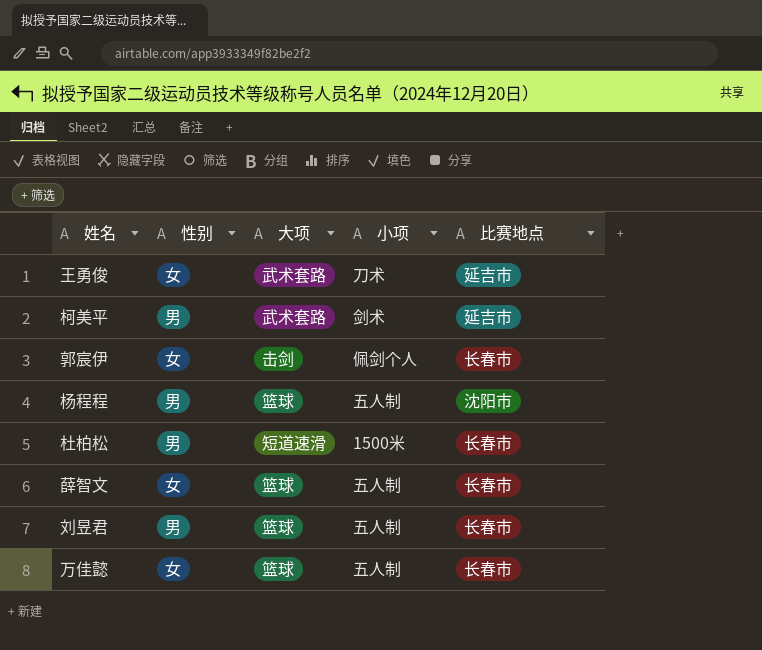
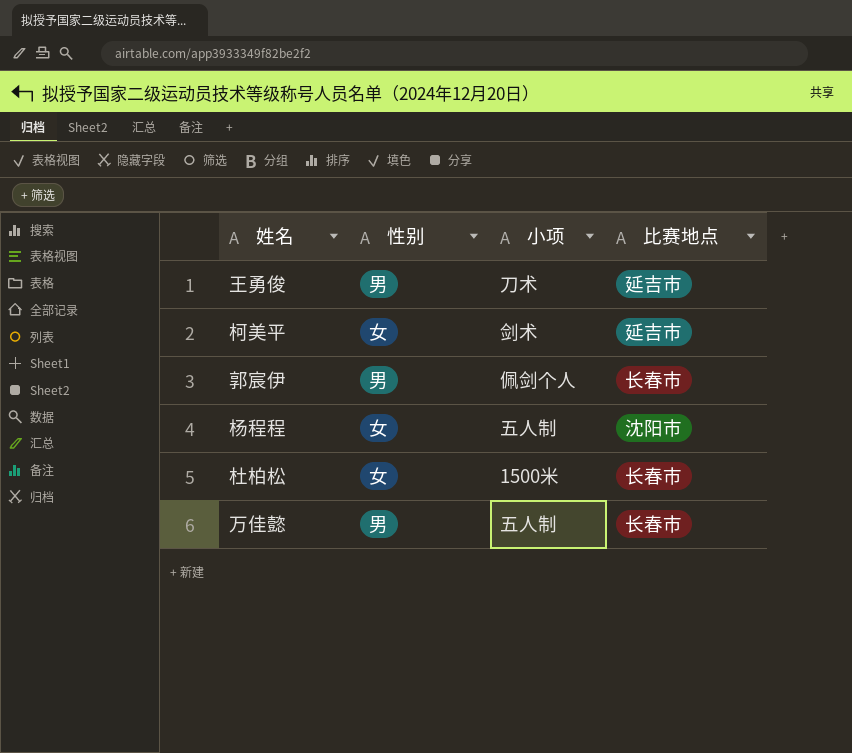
column 大项 | position: 3 -> none
row 薛智文: 女 | 篮球 | 五人制 | 长春市 -> none
row 刘昱君: 男 | 篮球 | 五人制 | 长春市 -> none
王勇俊 | 性别: 女 -> 男
柯美平 | 性别: 男 -> 女
郭宸伊 | 性别: 女 -> 男
杨程程 | 性别: 男 -> 女
杜柏松 | 性别: 男 -> 女
万佳懿 | 性别: 女 -> 男

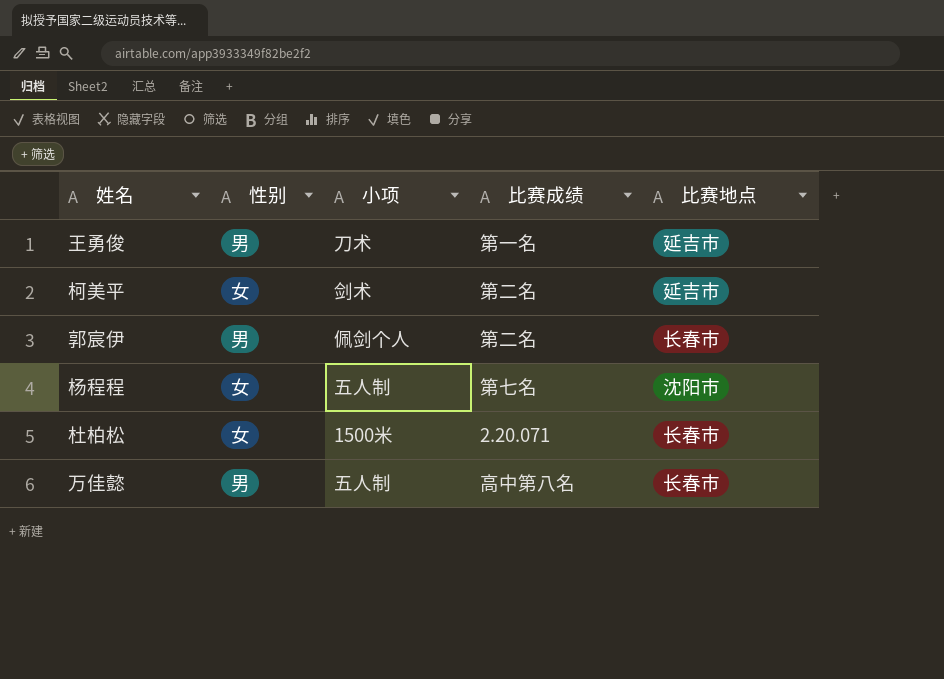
column 比赛成绩 | position: none -> 4

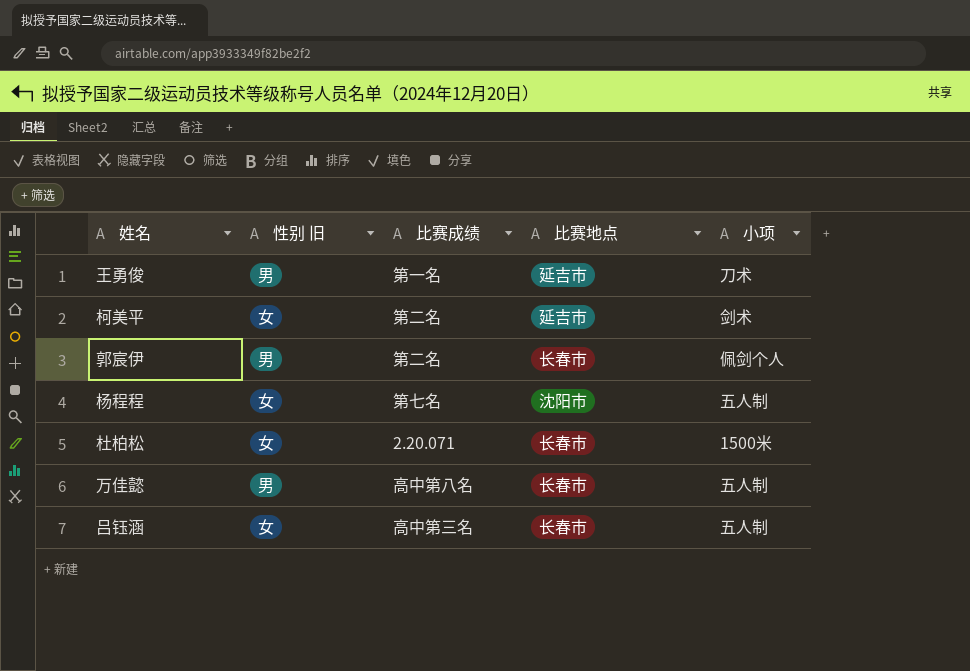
column name: 性别 -> 性别 旧
column 小项 | position: 3 -> 5
row 吕钰涵: none -> 女 | 高中第三名 | 长春市 | 五人制

